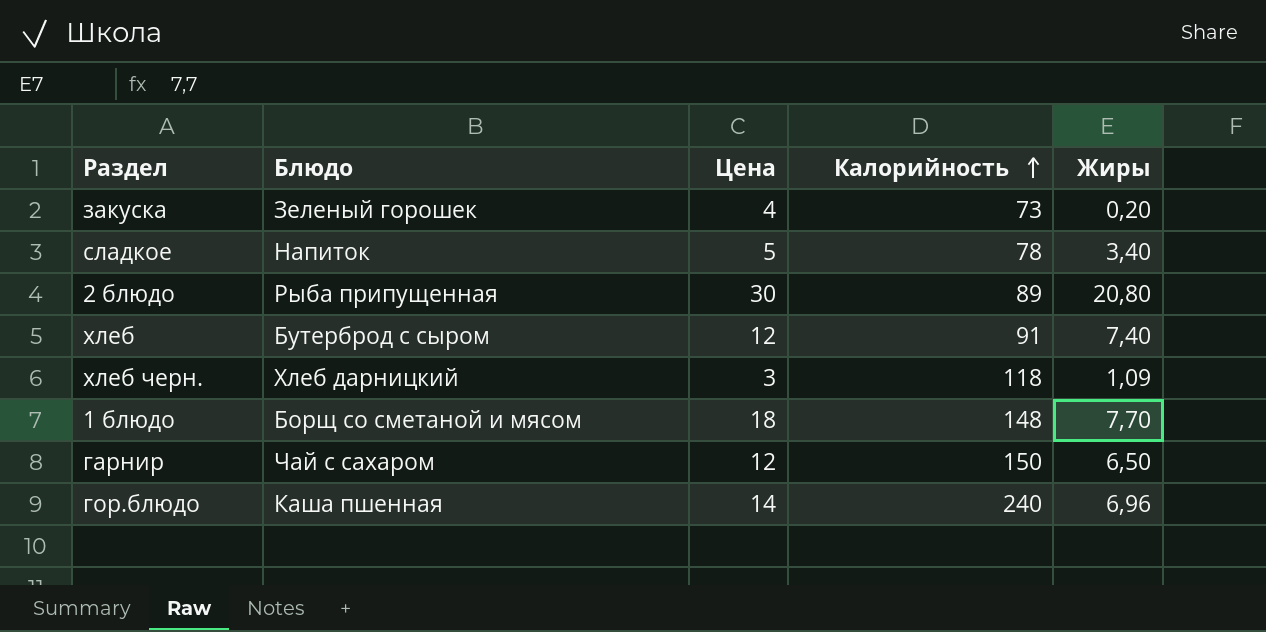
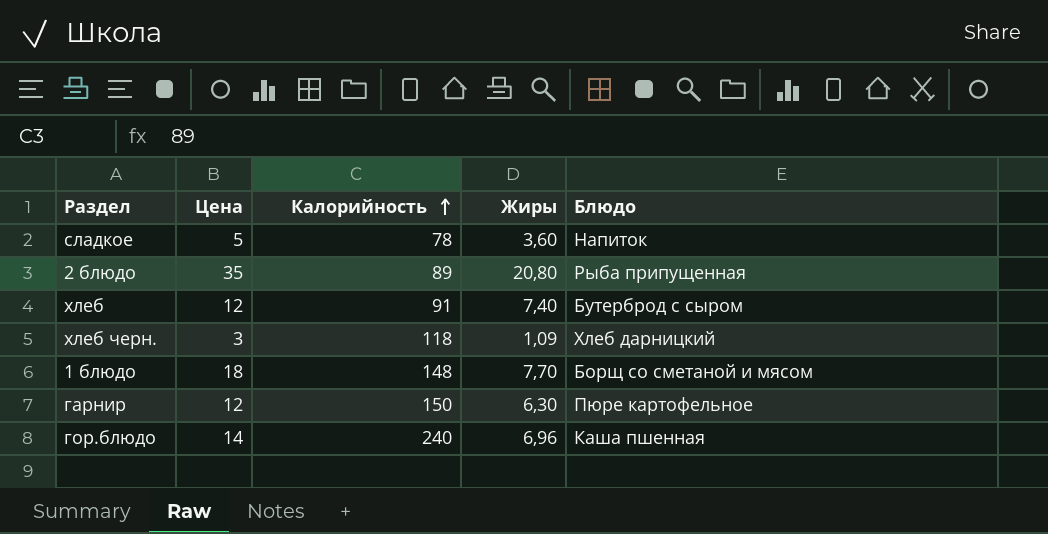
column Блюдо | position: 2 -> 5
row закуска: Зеленый горошек | 4 | 73 | 0,20 -> none
сладкое | Жиры: 3,40 -> 3,60
2 блюдо | Цена: 30 -> 35
гарнир | Жиры: 6,50 -> 6,30
гарнир | Блюдо: Чай с сахаром -> Пюре картофельное

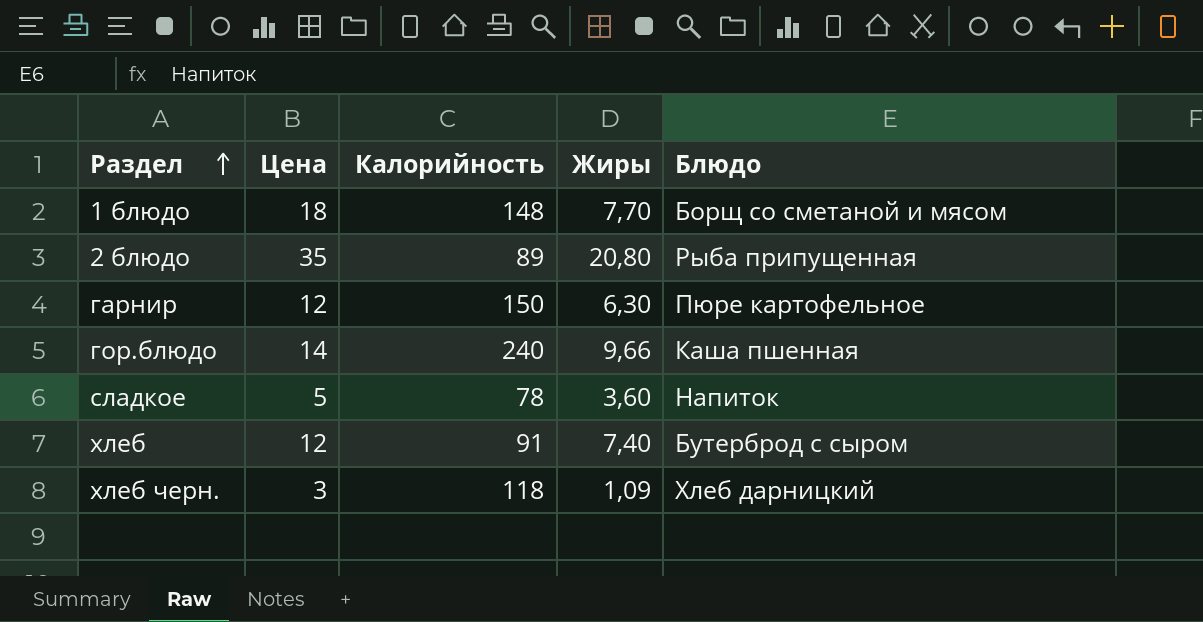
row order: Калорийность ascending -> Раздел ascending
гор.блюдо | Жиры: 6,96 -> 9,66

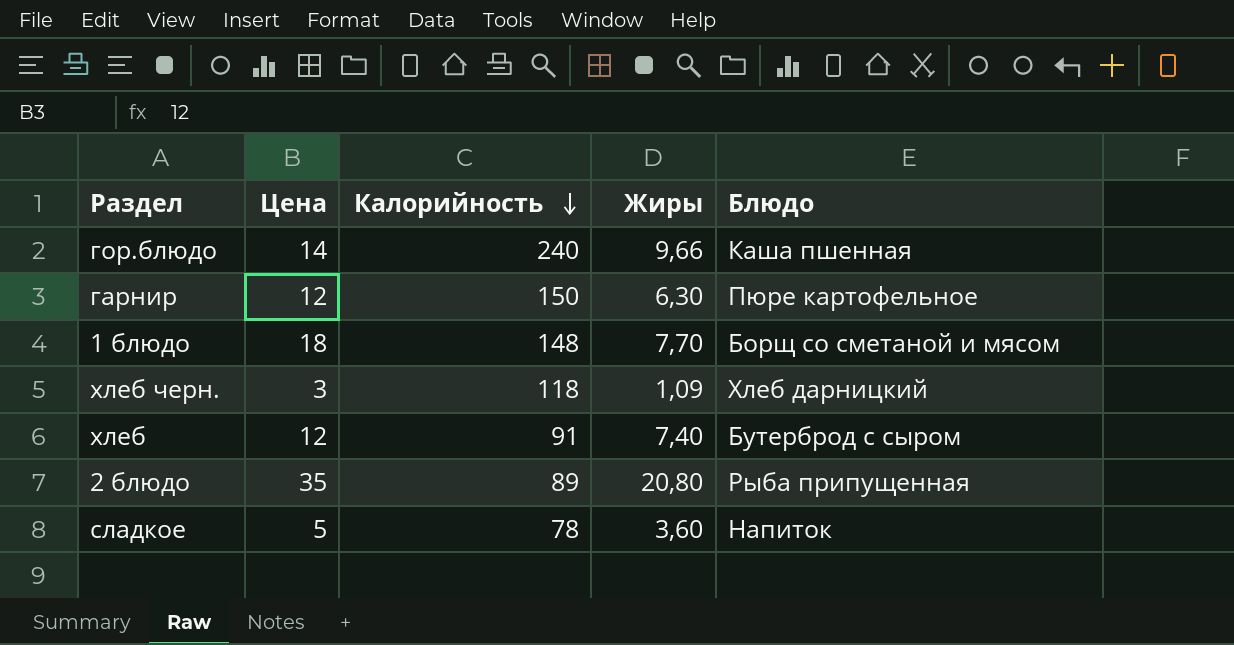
row order: Раздел ascending -> Калорийность descending

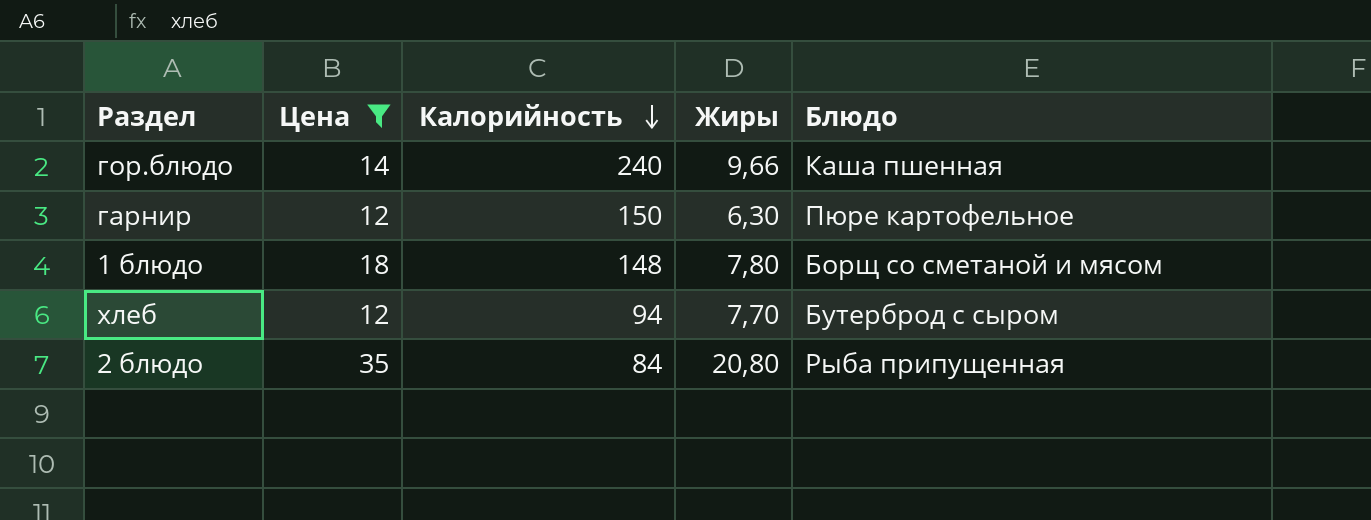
filter: none -> Цена >= 12
1 блюдо | Жиры: 7,70 -> 7,80
хлеб | Калорийность: 91 -> 94
хлеб | Жиры: 7,40 -> 7,70
2 блюдо | Калорийность: 89 -> 84

